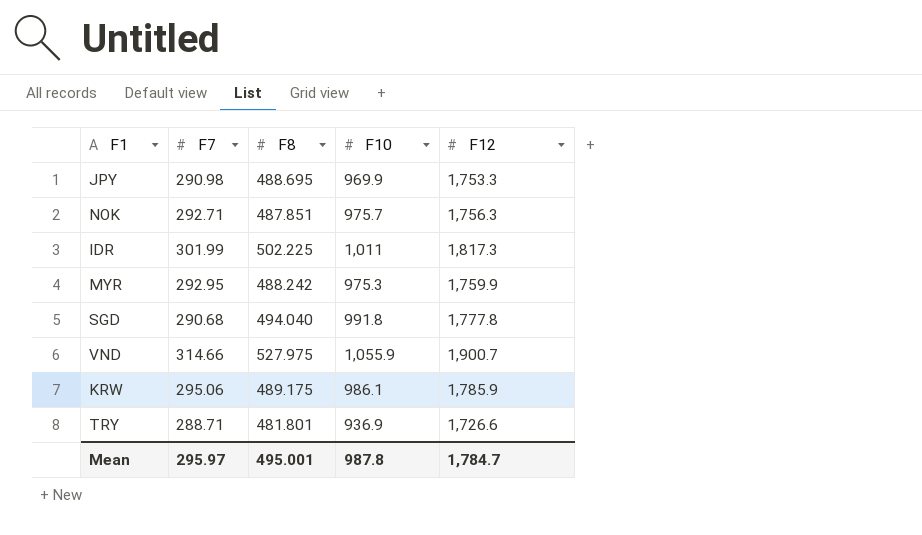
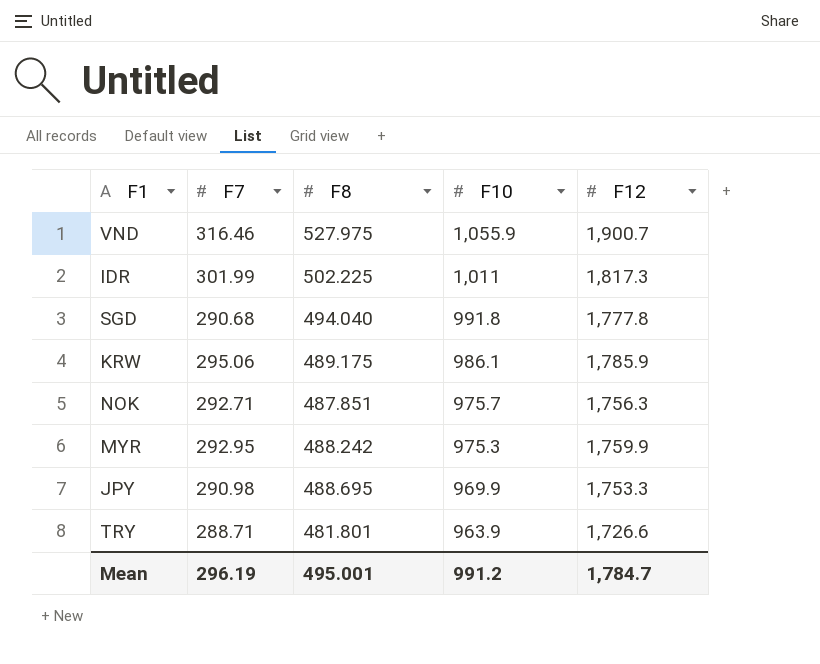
row order: none -> F10 descending
VND | F7: 314.66 -> 316.46
TRY | F10: 936.9 -> 963.9
Mean | F7: 295.97 -> 296.19
Mean | F10: 987.8 -> 991.2

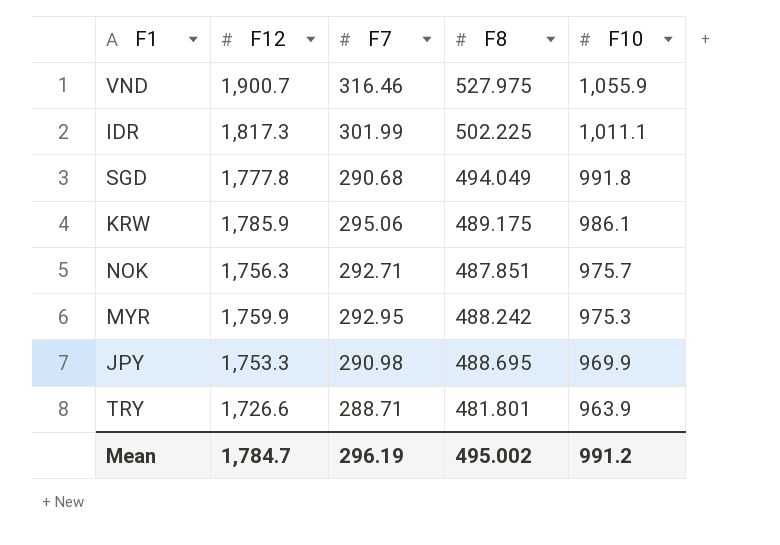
column F12 | position: 5 -> 2
IDR | F10: 1,011 -> 1,011.1
SGD | F8: 494.040 -> 494.049
Mean | F8: 495.001 -> 495.002

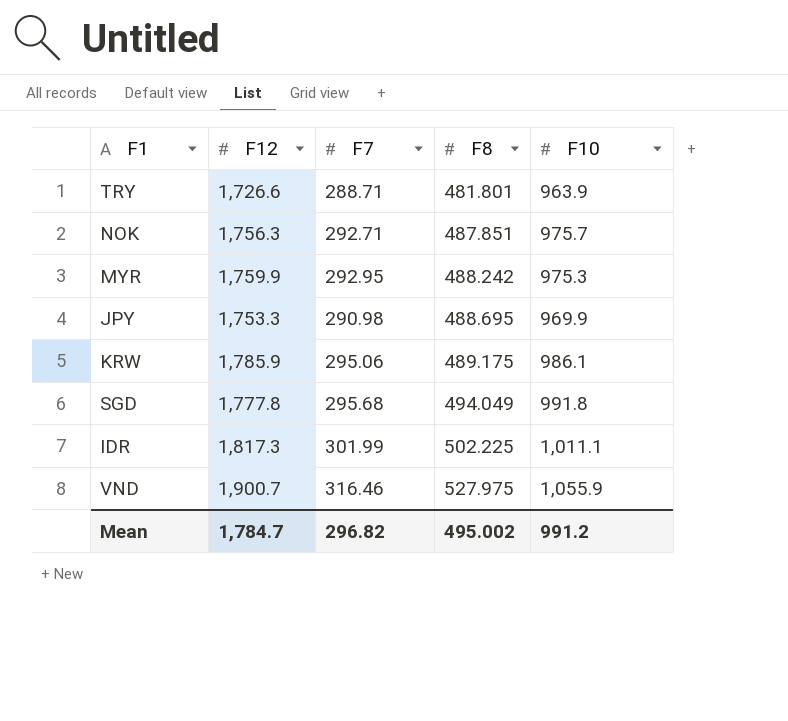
row order: F10 descending -> F8 ascending
SGD | F7: 290.68 -> 295.68
Mean | F7: 296.19 -> 296.82

